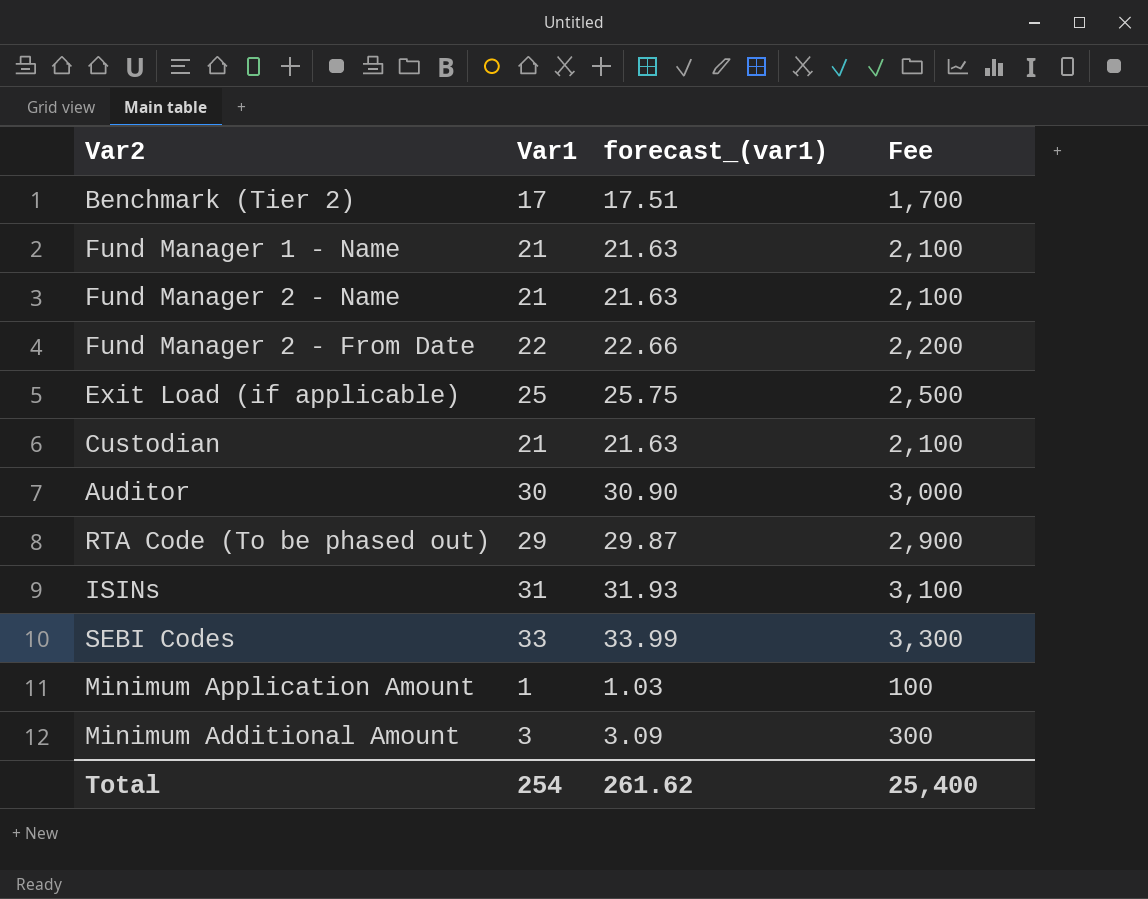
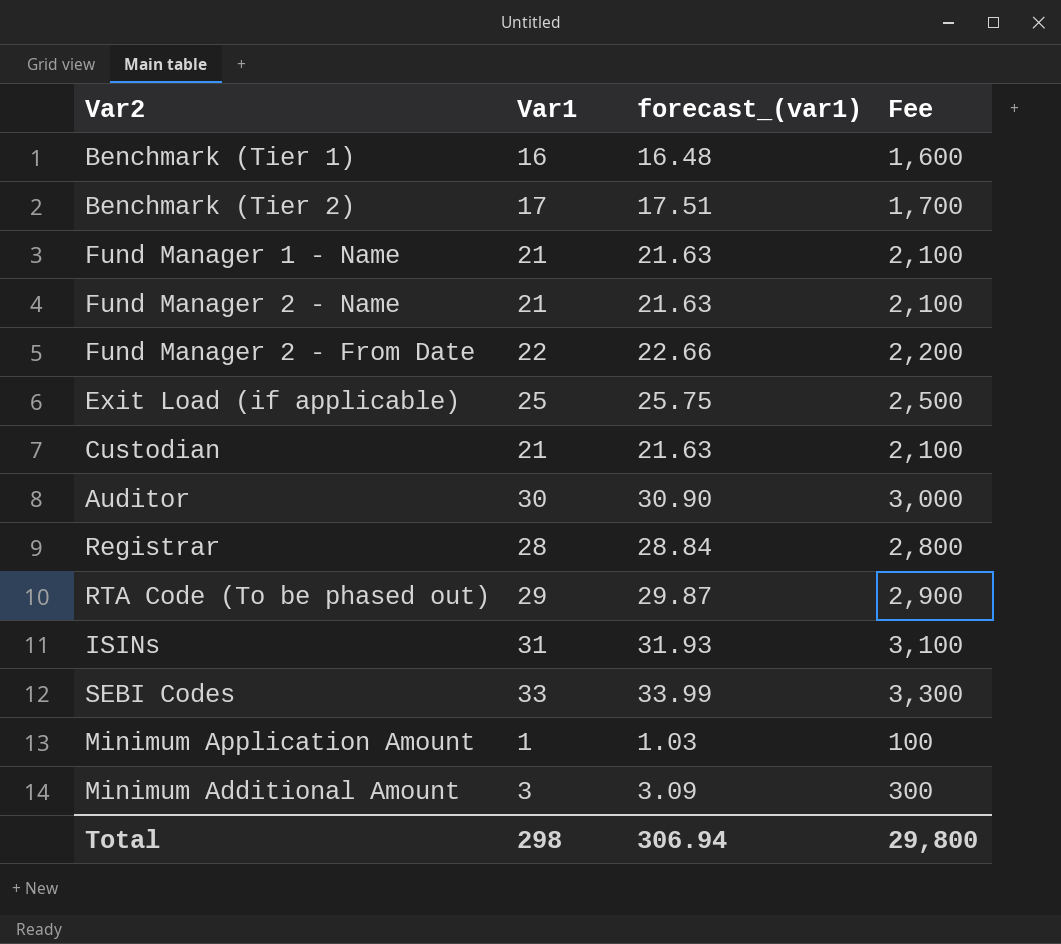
row Benchmark (Tier 1): none -> 16 | 16.48 | 1,600
row Registrar: none -> 28 | 28.84 | 2,800
Total | Var1: 254 -> 298
Total | forecast_(var1): 261.62 -> 306.94
Total | Fee: 25,400 -> 29,800

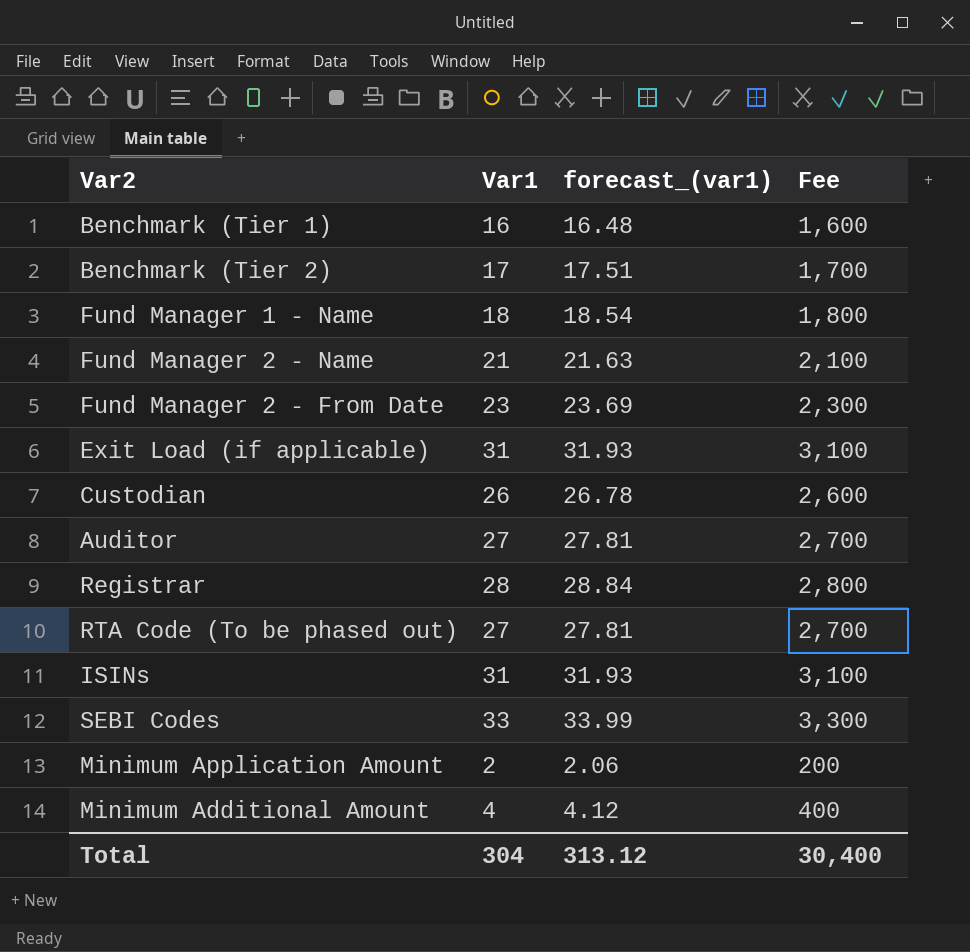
Fund Manager 1 - Name | Var1: 21 -> 18
Fund Manager 1 - Name | forecast_(var1): 21.63 -> 18.54
Fund Manager 1 - Name | Fee: 2,100 -> 1,800
Fund Manager 2 - From Date | Var1: 22 -> 23
Fund Manager 2 - From Date | forecast_(var1): 22.66 -> 23.69
Fund Manager 2 - From Date | Fee: 2,200 -> 2,300
Exit Load (if applicable) | Var1: 25 -> 31
Exit Load (if applicable) | forecast_(var1): 25.75 -> 31.93
Exit Load (if applicable) | Fee: 2,500 -> 3,100
Custodian | Var1: 21 -> 26
Custodian | forecast_(var1): 21.63 -> 26.78
Custodian | Fee: 2,100 -> 2,600
Auditor | Var1: 30 -> 27
Auditor | forecast_(var1): 30.90 -> 27.81
Auditor | Fee: 3,000 -> 2,700
RTA Code (To be phased out) | Var1: 29 -> 27
RTA Code (To be phased out) | forecast_(var1): 29.87 -> 27.81
RTA Code (To be phased out) | Fee: 2,900 -> 2,700
Minimum Application Amount | Var1: 1 -> 2
Minimum Application Amount | forecast_(var1): 1.03 -> 2.06
Minimum Application Amount | Fee: 100 -> 200
Minimum Additional Amount | Var1: 3 -> 4
Minimum Additional Amount | forecast_(var1): 3.09 -> 4.12
Minimum Additional Amount | Fee: 300 -> 400
Total | Var1: 298 -> 304
Total | forecast_(var1): 306.94 -> 313.12
Total | Fee: 29,800 -> 30,400

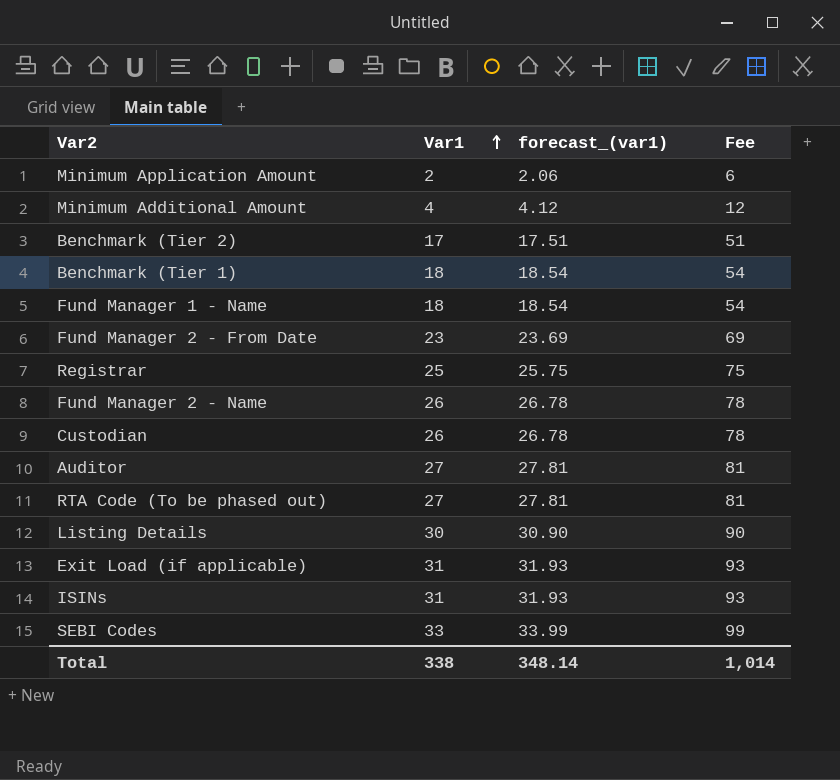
row order: none -> Var1 ascending
column Fee | formula: [Var1] * 100 -> [Var1] * 3
Benchmark (Tier 1) | Var1: 16 -> 18
Benchmark (Tier 1) | forecast_(var1): 16.48 -> 18.54
Registrar | Var1: 28 -> 25
Registrar | forecast_(var1): 28.84 -> 25.75
Fund Manager 2 - Name | Var1: 21 -> 26
Fund Manager 2 - Name | forecast_(var1): 21.63 -> 26.78
row Listing Details: none -> 30 | 30.90 | 90
Total | Var1: 304 -> 338
Total | forecast_(var1): 313.12 -> 348.14
Total | Fee: 30,400 -> 1,014

